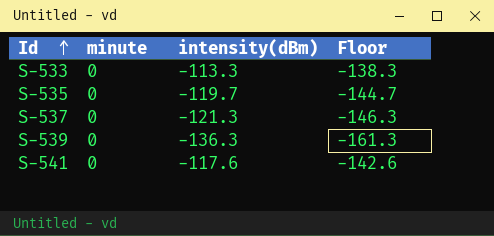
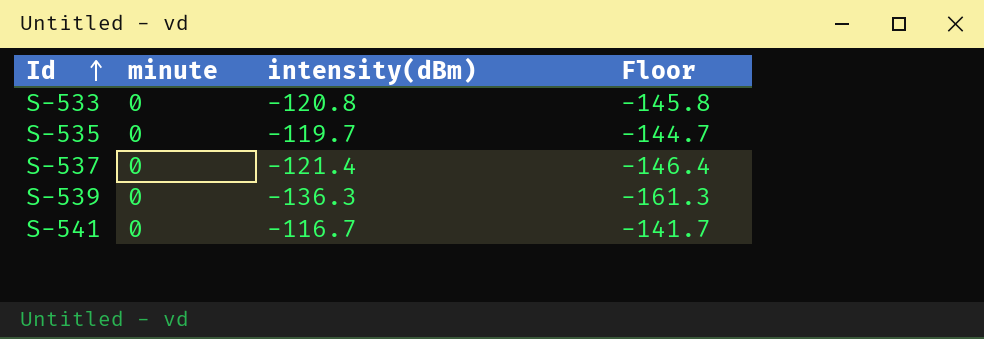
S-533 | intensity(dBm): -113.3 -> -120.8
S-533 | Floor: -138.3 -> -145.8
S-537 | intensity(dBm): -121.3 -> -121.4
S-537 | Floor: -146.3 -> -146.4
S-541 | intensity(dBm): -117.6 -> -116.7
S-541 | Floor: -142.6 -> -141.7

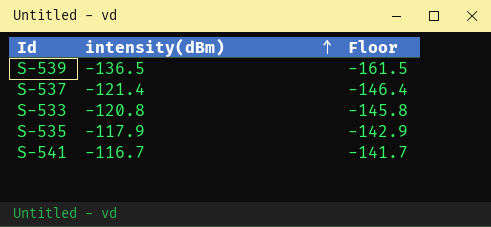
row order: Id ascending -> intensity(dBm) ascending
column minute | position: 2 -> none
S-539 | intensity(dBm): -136.3 -> -136.5
S-539 | Floor: -161.3 -> -161.5
S-535 | intensity(dBm): -119.7 -> -117.9
S-535 | Floor: -144.7 -> -142.9

